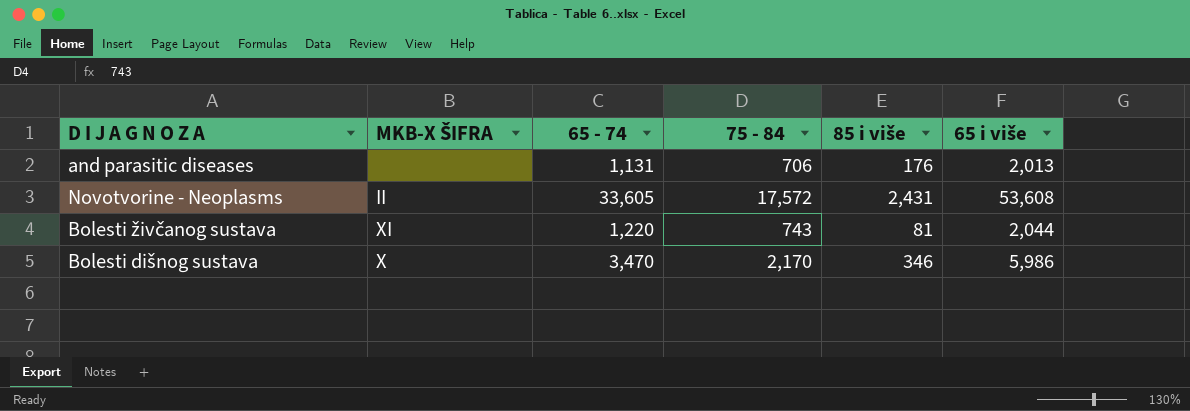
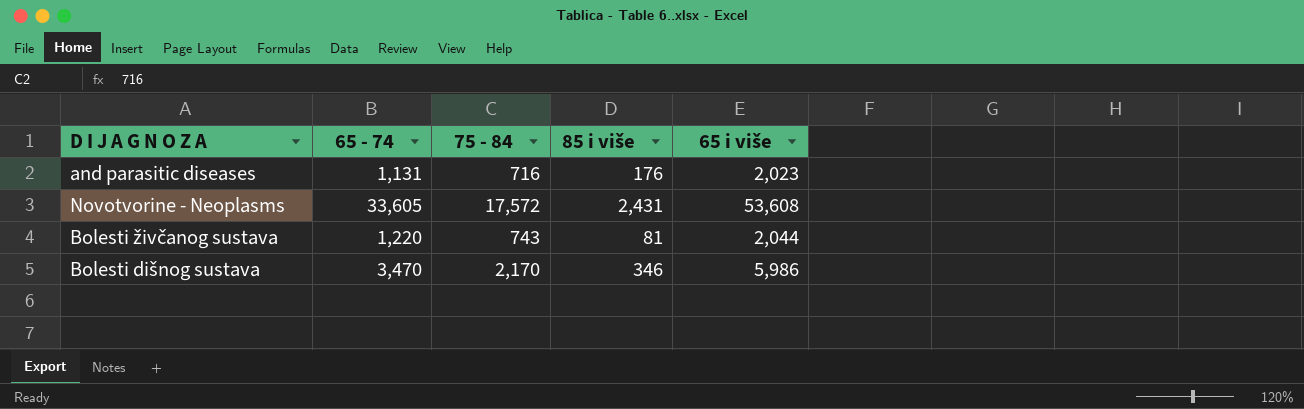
column MKB-X ŠIFRA | position: 2 -> none
and parasitic diseases | 75 - 84: 706 -> 716
and parasitic diseases | 65 i više: 2,013 -> 2,023

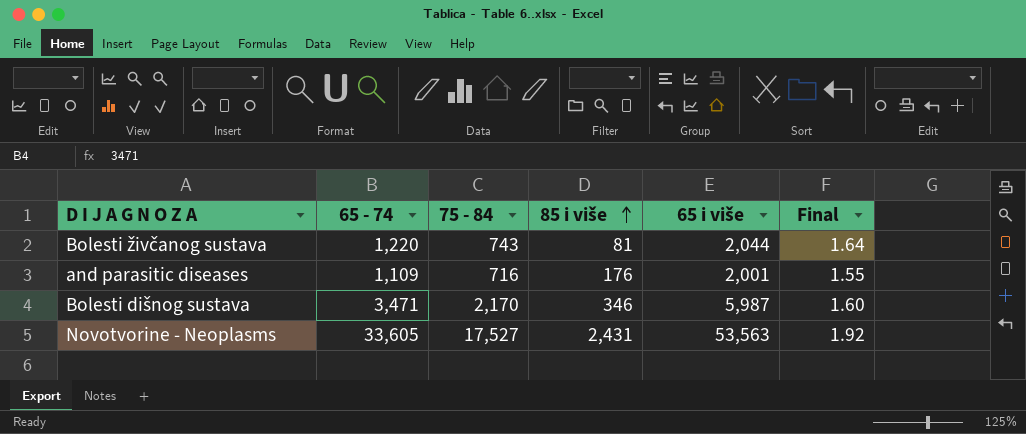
row order: none -> 85 i više ascending
column Final | formula: none -> [65 - 74] / [75 - 84]
and parasitic diseases | 65 - 74: 1,131 -> 1,109
and parasitic diseases | 65 i više: 2,023 -> 2,001
Bolesti dišnog sustava | 65 - 74: 3,470 -> 3,471
Bolesti dišnog sustava | 65 i više: 5,986 -> 5,987
Novotvorine - Neoplasms | 75 - 84: 17,572 -> 17,527
Novotvorine - Neoplasms | 65 i više: 53,608 -> 53,563

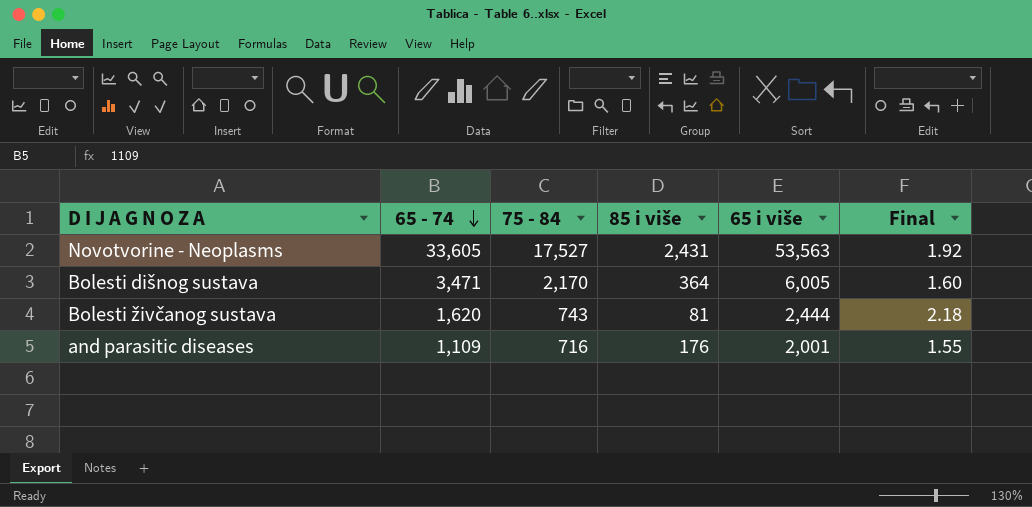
row order: 85 i više ascending -> 65 - 74 descending
Bolesti dišnog sustava | 85 i više: 346 -> 364
Bolesti dišnog sustava | 65 i više: 5,987 -> 6,005
Bolesti živčanog sustava | 65 - 74: 1,220 -> 1,620
Bolesti živčanog sustava | 65 i više: 2,044 -> 2,444
Bolesti živčanog sustava | Final: 1.64 -> 2.18

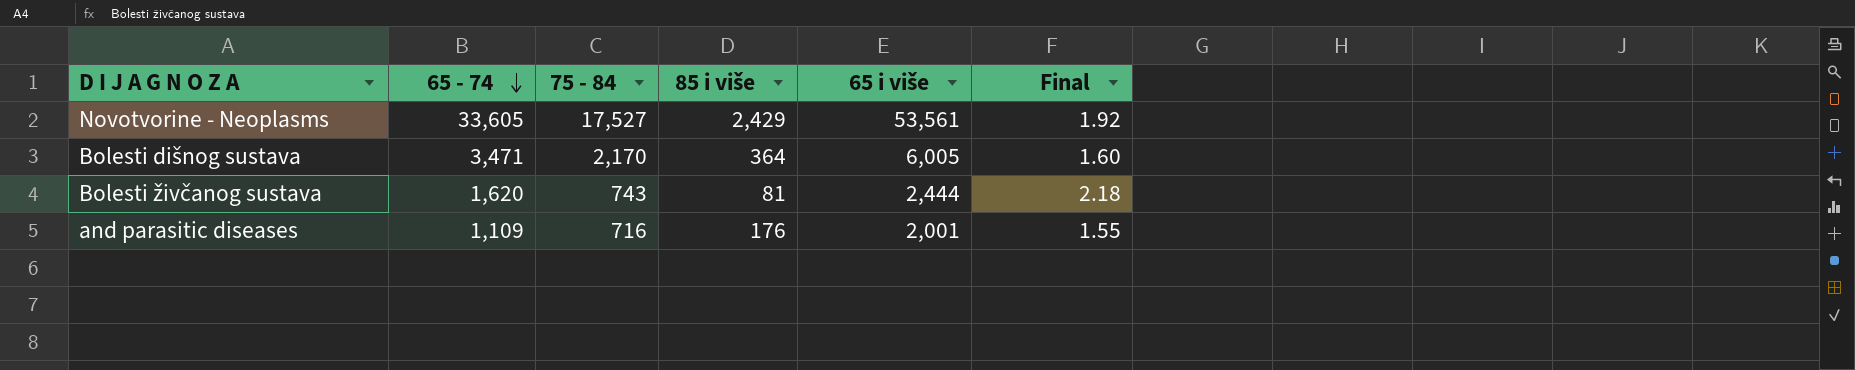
Novotvorine - Neoplasms | 85 i više: 2,431 -> 2,429
Novotvorine - Neoplasms | 65 i više: 53,563 -> 53,561

